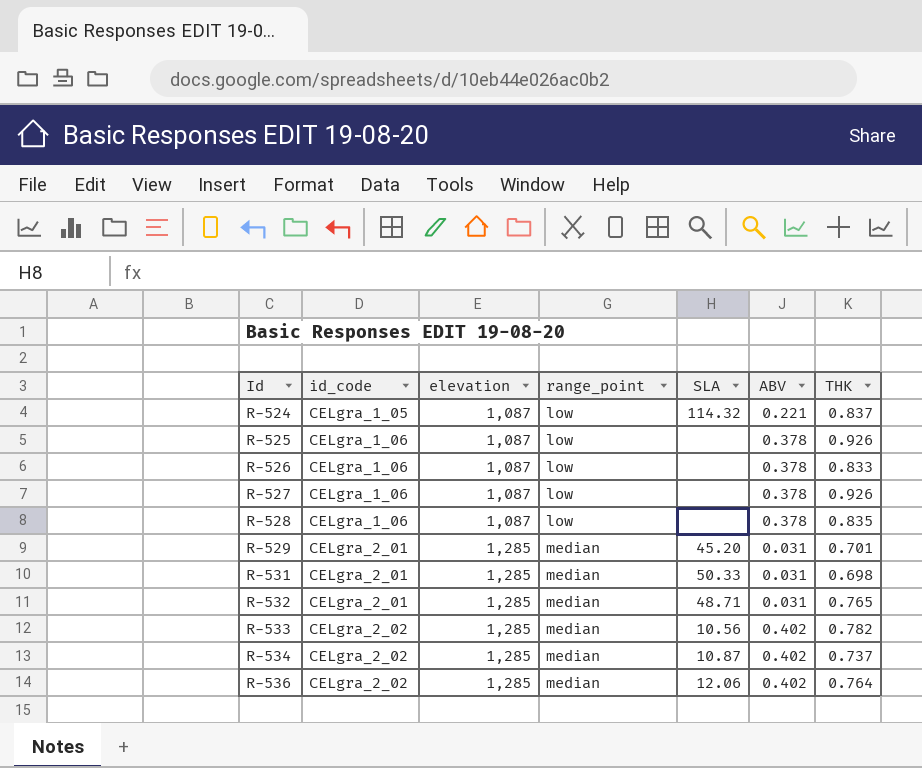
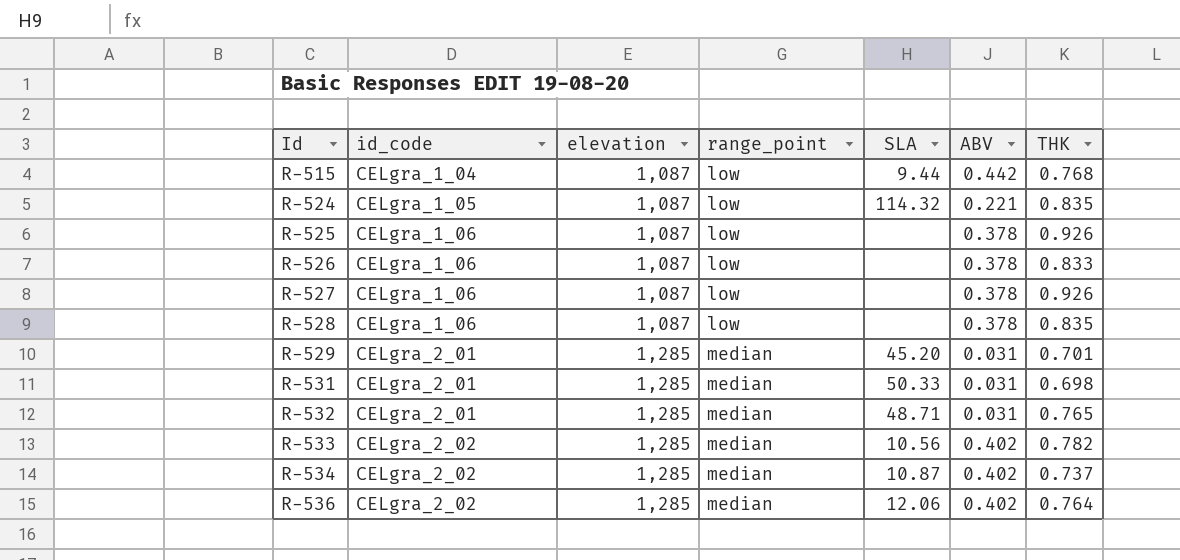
row R-515: none -> CELgra_1_04 | 1,087 | low | 9.44 | 0.442 | 0.768
R-524 | THK: 0.837 -> 0.835

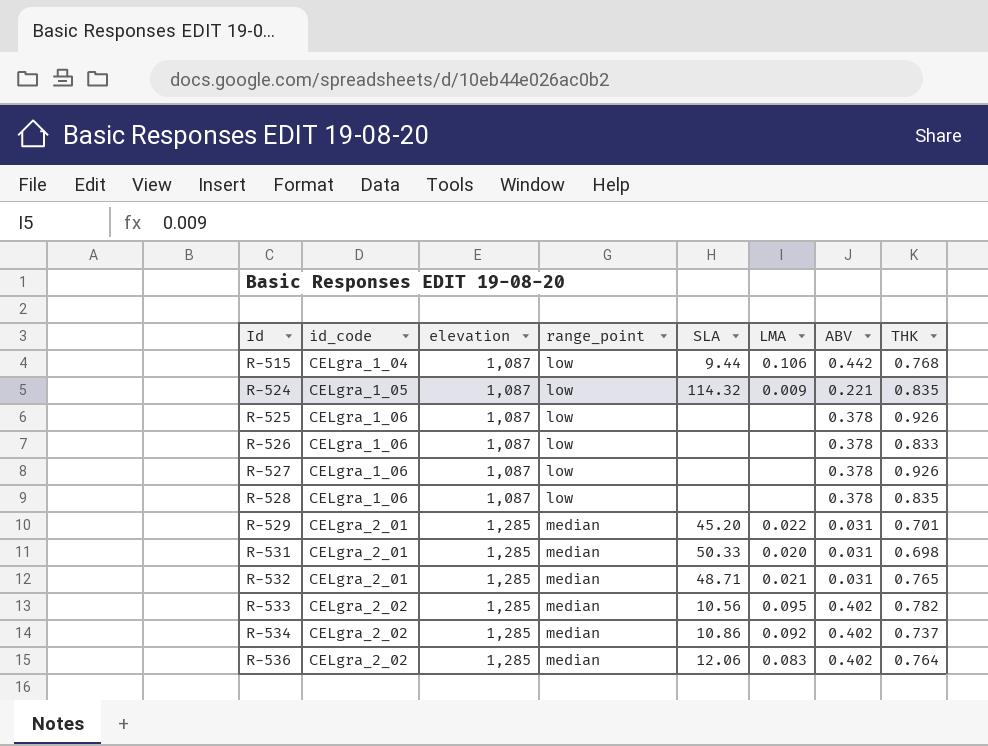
column LMA | position: none -> 6
R-534 | SLA: 10.87 -> 10.86

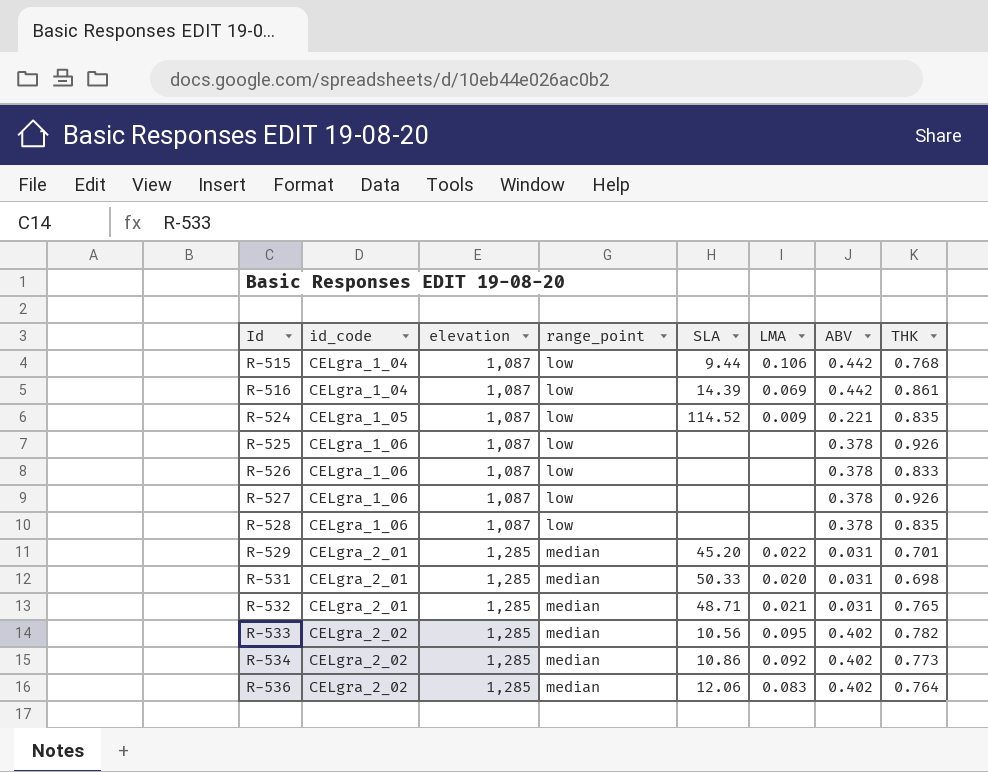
row R-516: none -> CELgra_1_04 | 1,087 | low | 14.39 | 0.069 | 0.442 | 0.861
R-524 | SLA: 114.32 -> 114.52
R-534 | THK: 0.737 -> 0.773

